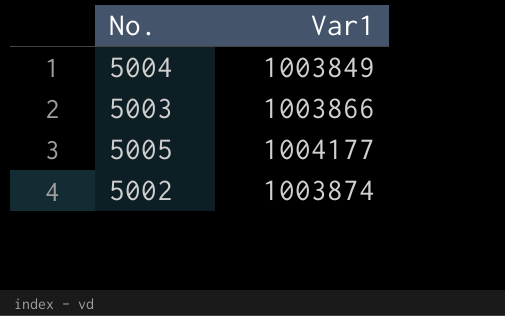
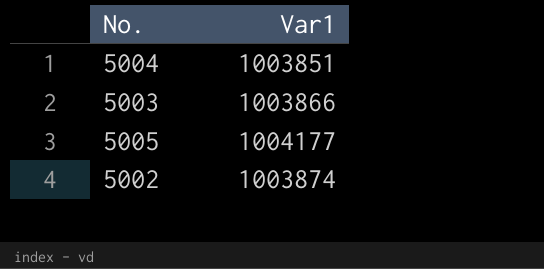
5004 | Var1: 1003849 -> 1003851

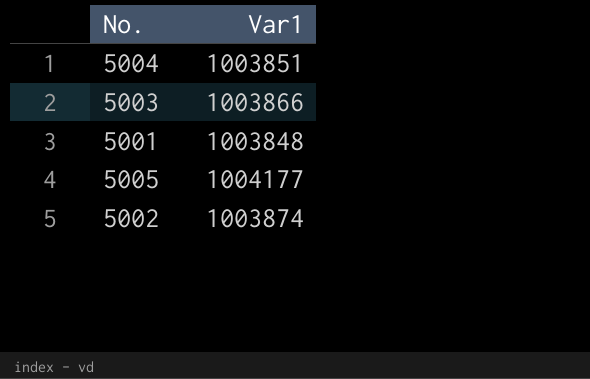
row 5001: none -> 1003848

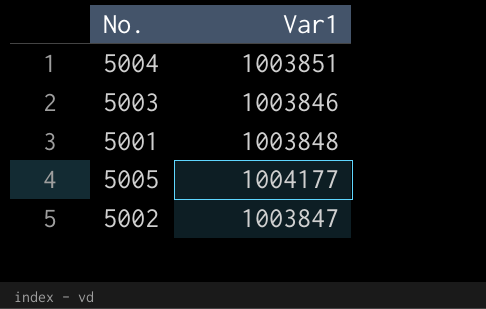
5003 | Var1: 1003866 -> 1003846
5002 | Var1: 1003874 -> 1003847

